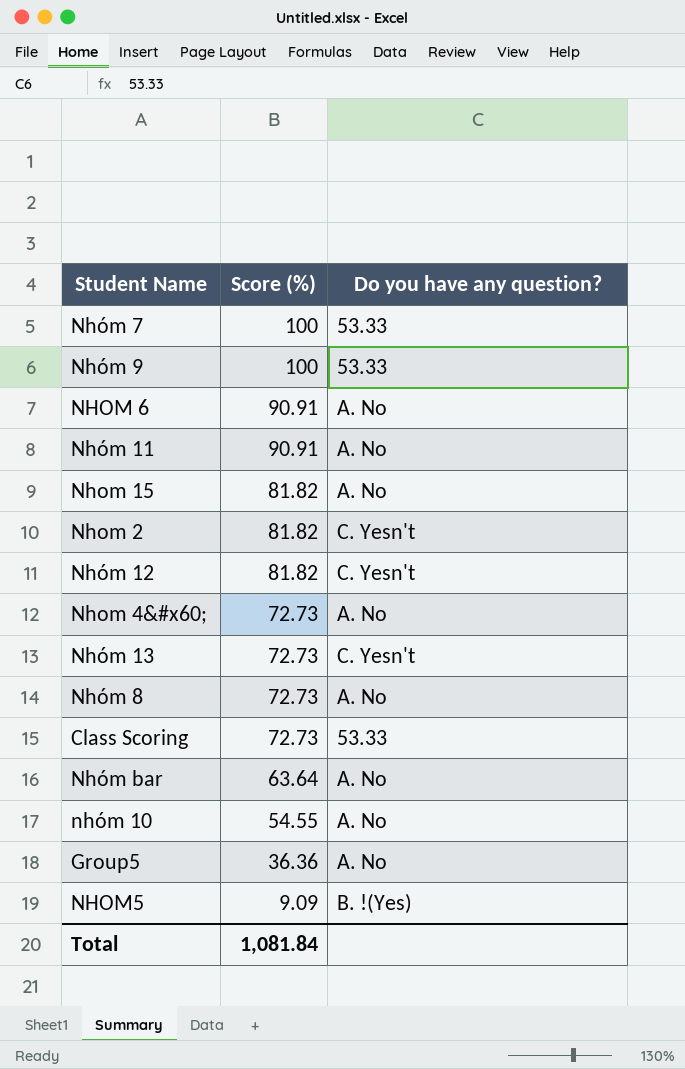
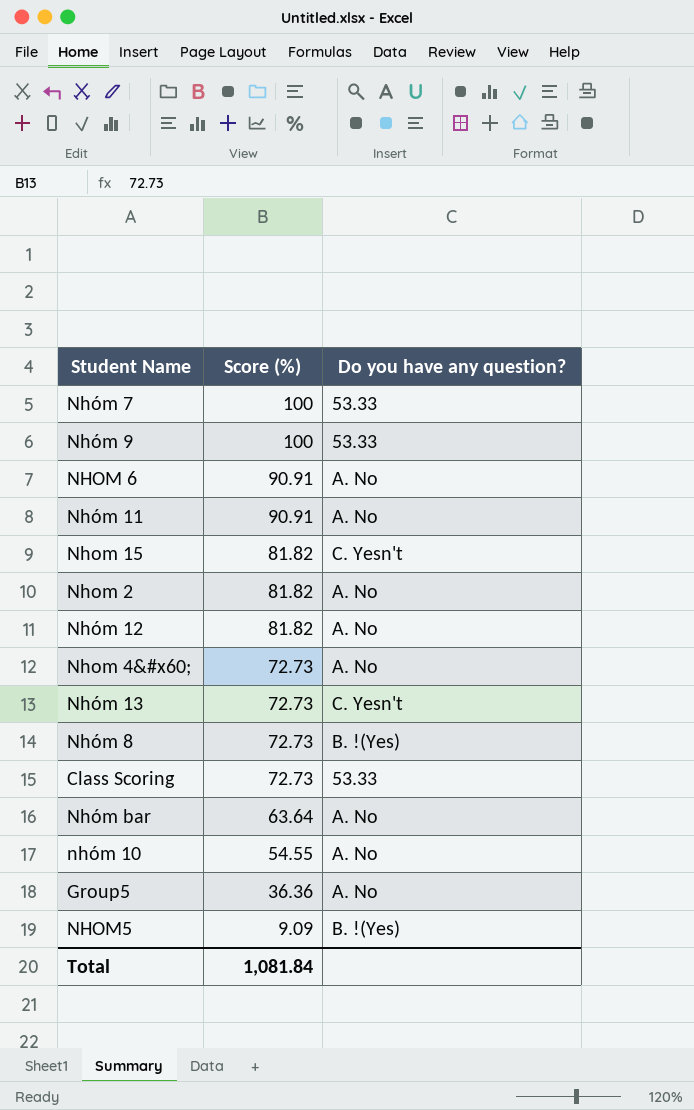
Nhom 15 | Do you have any question?: A. No -> C. Yesn't
Nhom 2 | Do you have any question?: C. Yesn't -> A. No
Nhóm 12 | Do you have any question?: C. Yesn't -> A. No
Nhóm 8 | Do you have any question?: A. No -> B. !(Yes)

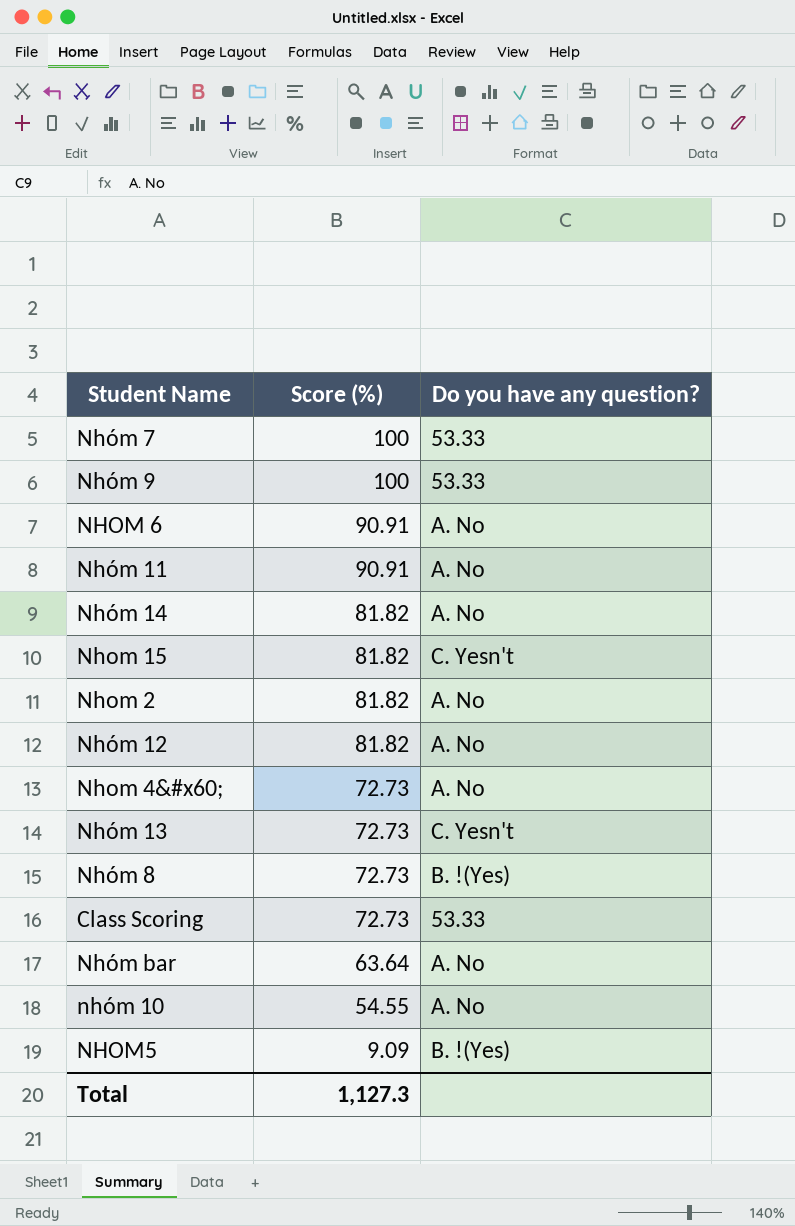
row Group5: 36.36 | A. No -> none
row Nhóm 14: none -> 81.82 | A. No
Total | Score (%): 1,081.84 -> 1,127.3

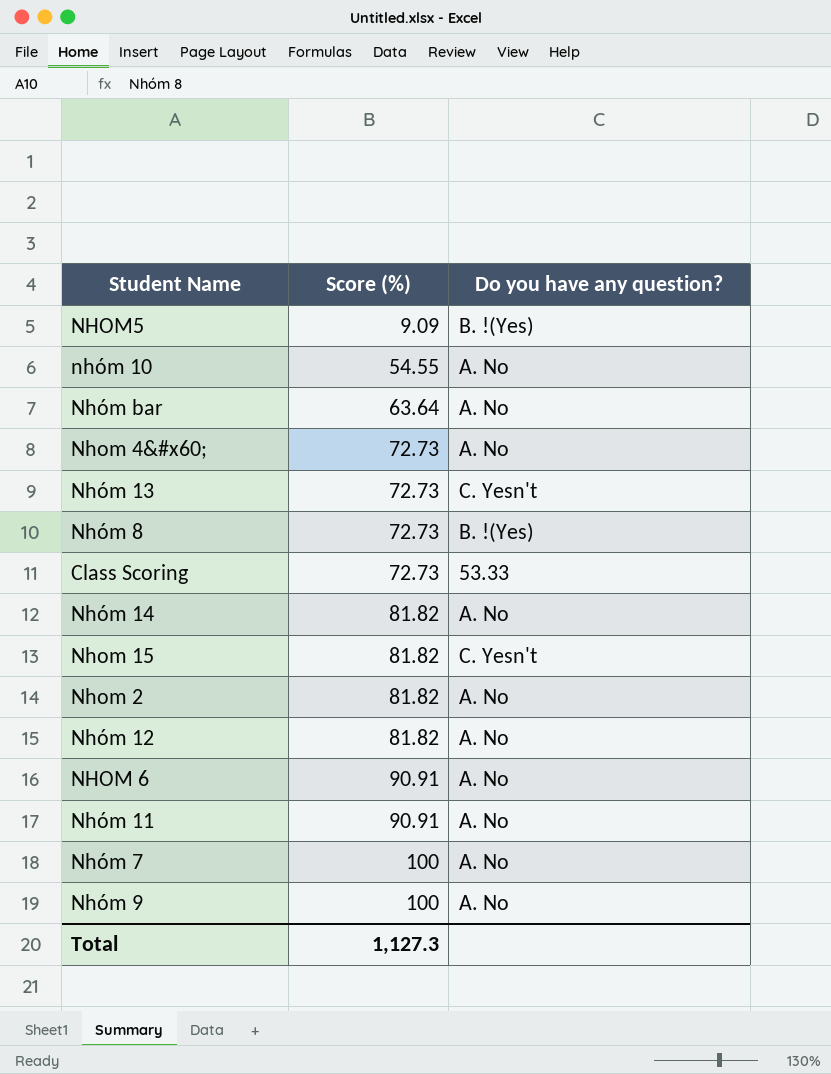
row order: Score (%) descending -> Score (%) ascending
Nhóm 7 | Do you have any question?: 53.33 -> A. No
Nhóm 9 | Do you have any question?: 53.33 -> A. No

